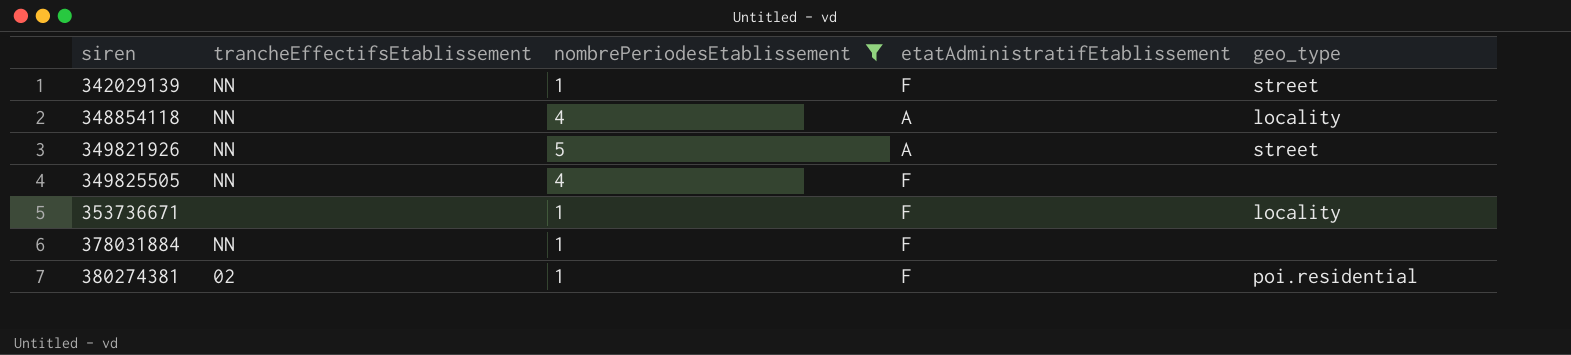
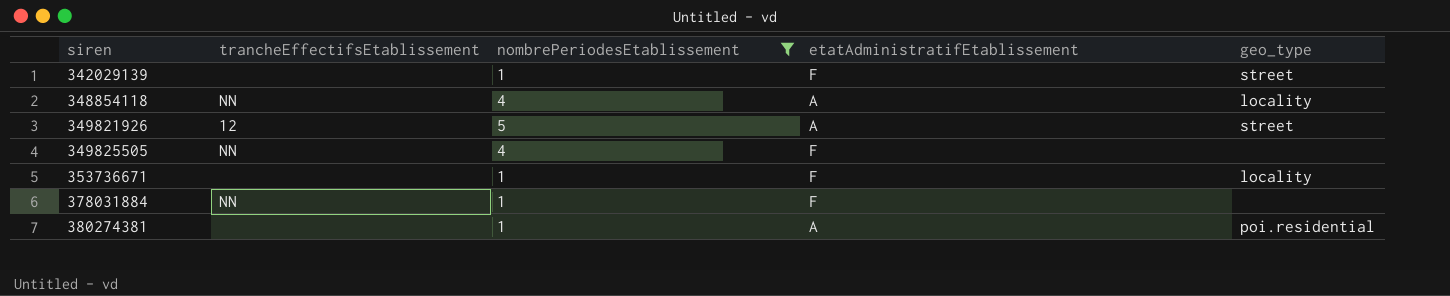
342029139 | trancheEffectifsEtablissement: NN -> none
349821926 | trancheEffectifsEtablissement: NN -> 12
380274381 | trancheEffectifsEtablissement: 02 -> none
380274381 | etatAdministratifEtablissement: F -> A

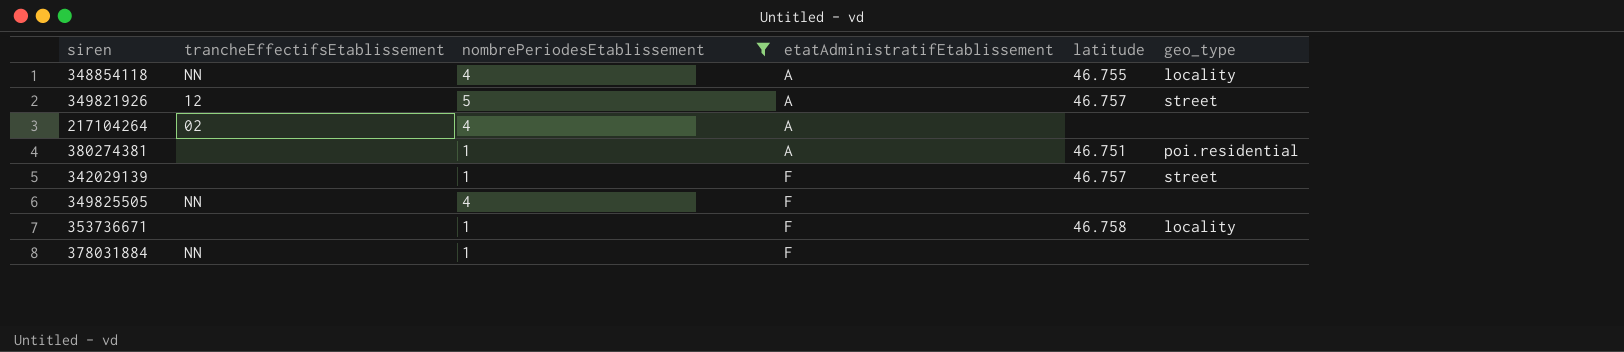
row order: siren ascending -> etatAdministratifEtablissement ascending
column latitude | position: none -> 5
row 217104264: none -> 02 | 4 | A | none | none

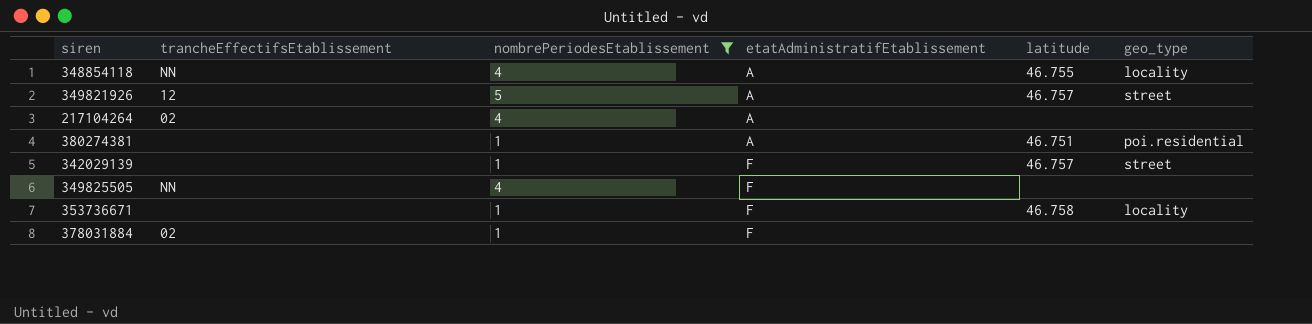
378031884 | trancheEffectifsEtablissement: NN -> 02

